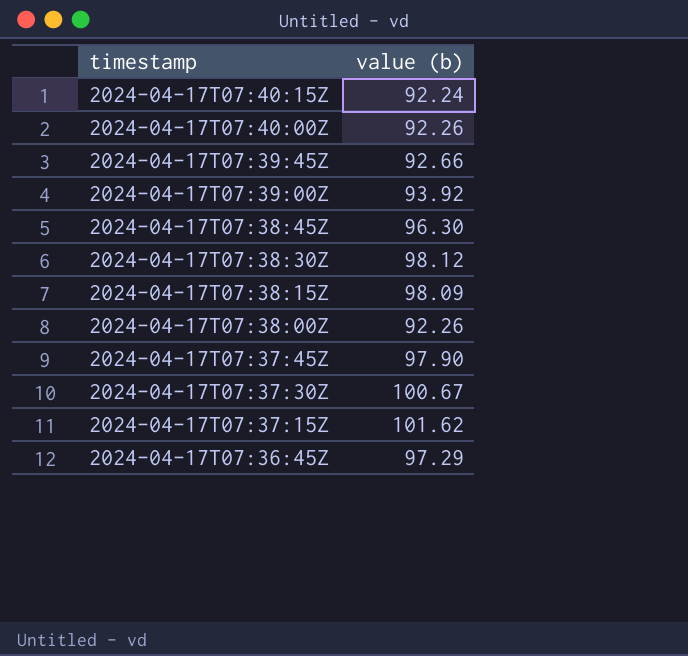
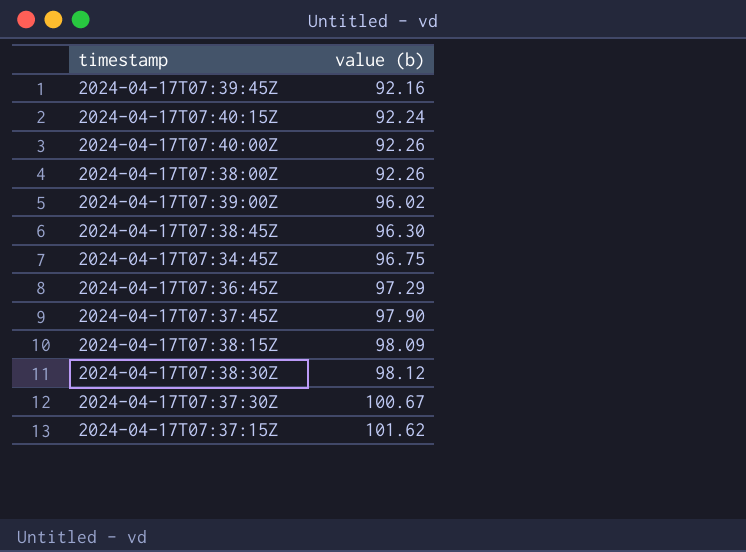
row order: timestamp descending -> value (b) ascending
2024-04-17T07:39:45Z | value (b): 92.66 -> 92.16
2024-04-17T07:39:00Z | value (b): 93.92 -> 96.02
row 2024-04-17T07:34:45Z: none -> 96.75

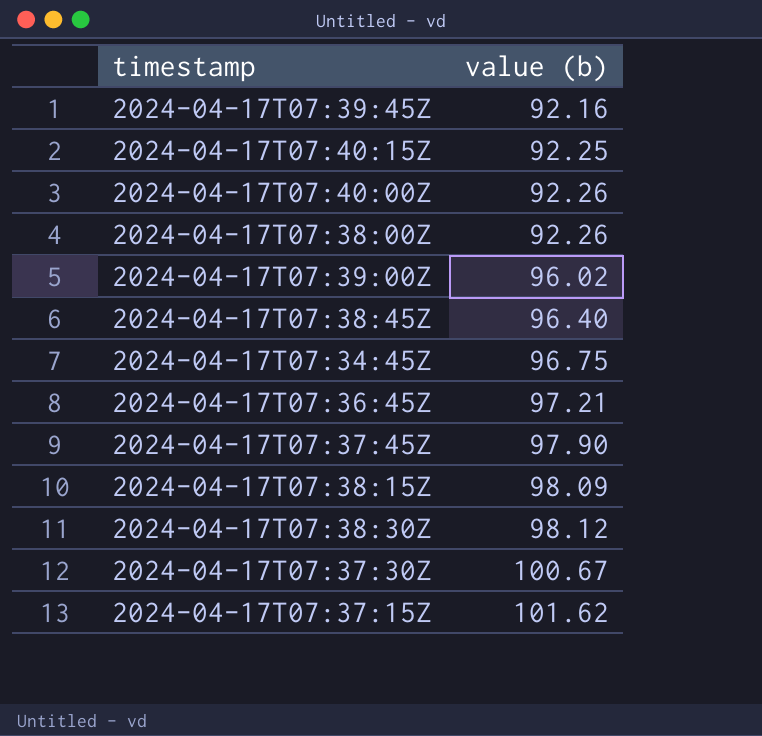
2024-04-17T07:40:15Z | value (b): 92.24 -> 92.25
2024-04-17T07:38:45Z | value (b): 96.30 -> 96.40
2024-04-17T07:36:45Z | value (b): 97.29 -> 97.21

